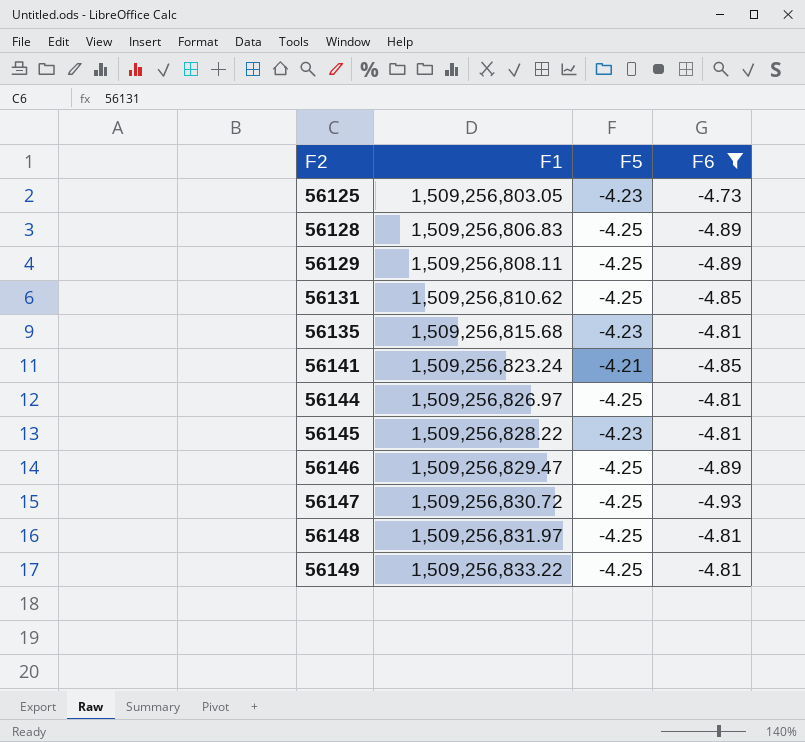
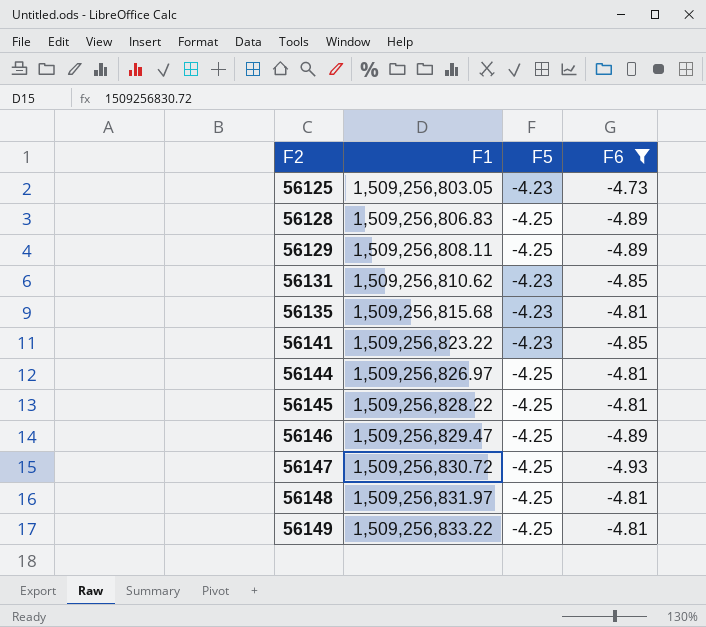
56131 | F5: -4.25 -> -4.23
56141 | F1: 1,509,256,823.24 -> 1,509,256,823.22
56141 | F5: -4.21 -> -4.23
56145 | F5: -4.23 -> -4.25

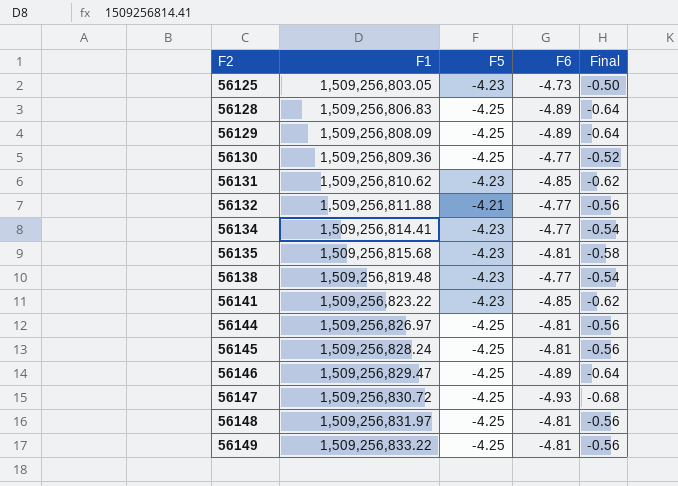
filter: F6 != -4.77 -> none
column Final | formula: none -> [F6] - [F5]
56129 | F1: 1,509,256,808.11 -> 1,509,256,808.09
56145 | F1: 1,509,256,828.22 -> 1,509,256,828.24

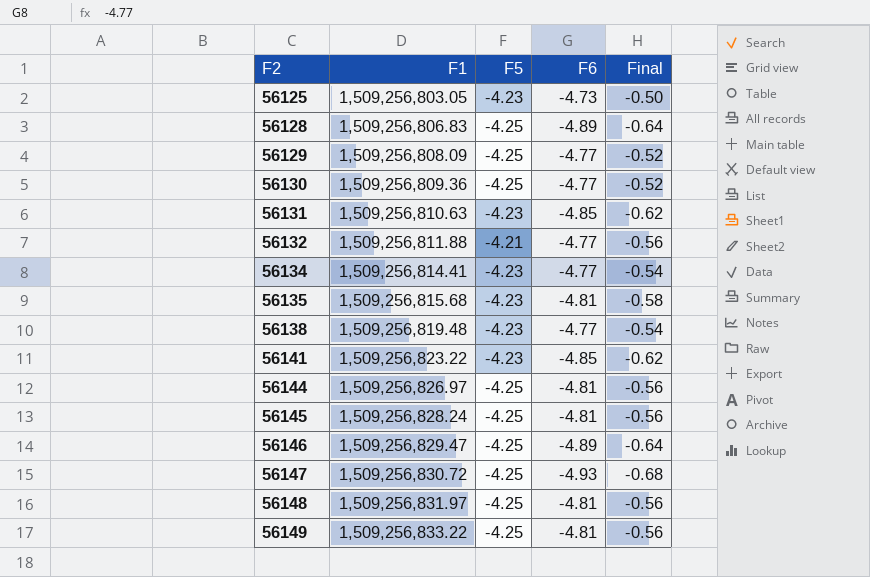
56129 | F6: -4.89 -> -4.77
56129 | Final: -0.64 -> -0.52
56131 | F1: 1,509,256,810.62 -> 1,509,256,810.63

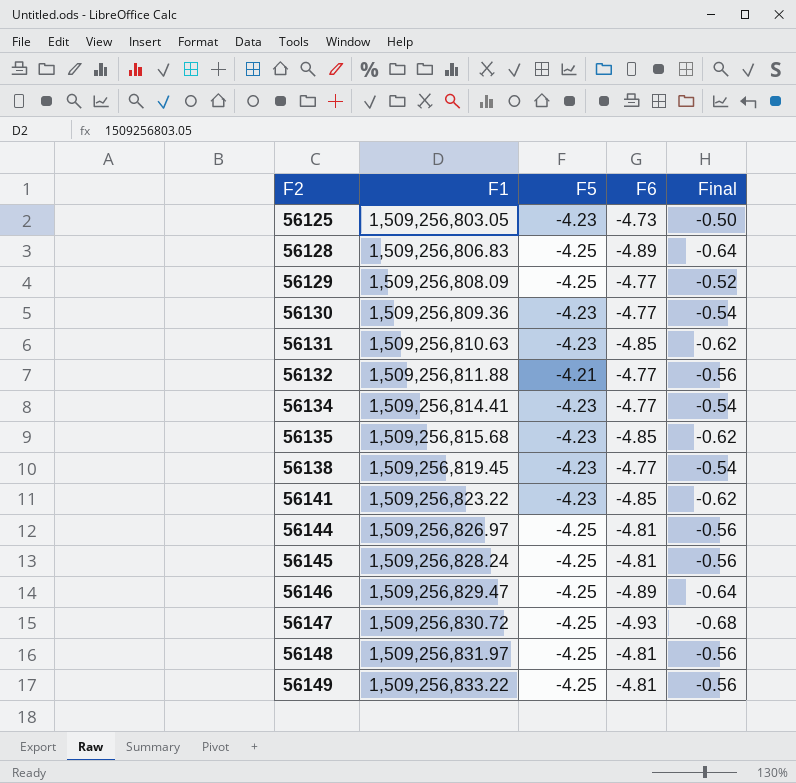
56130 | F5: -4.25 -> -4.23
56130 | Final: -0.52 -> -0.54
56135 | F6: -4.81 -> -4.85
56135 | Final: -0.58 -> -0.62
56138 | F1: 1,509,256,819.48 -> 1,509,256,819.45

